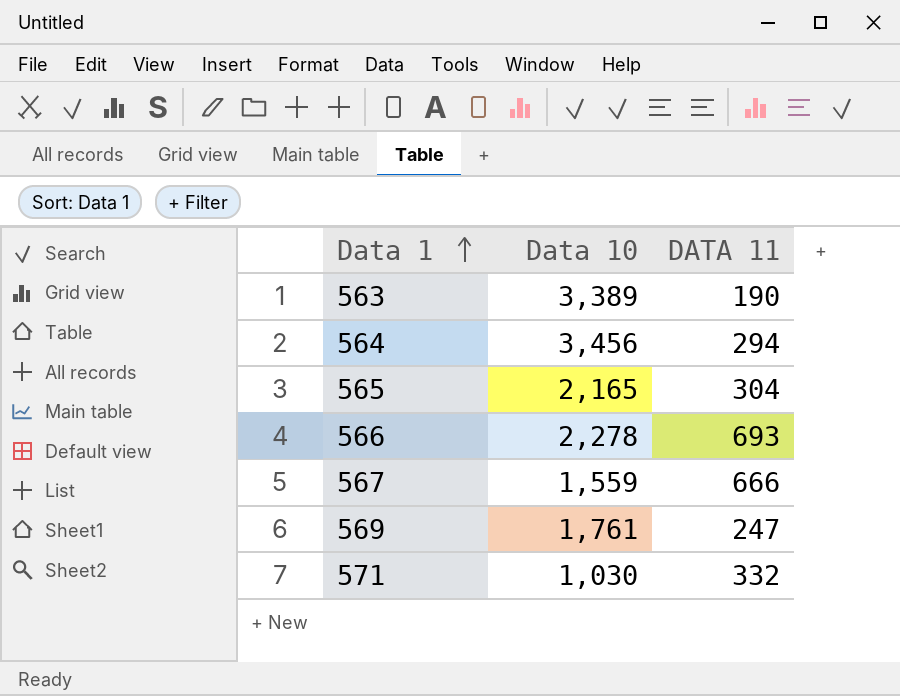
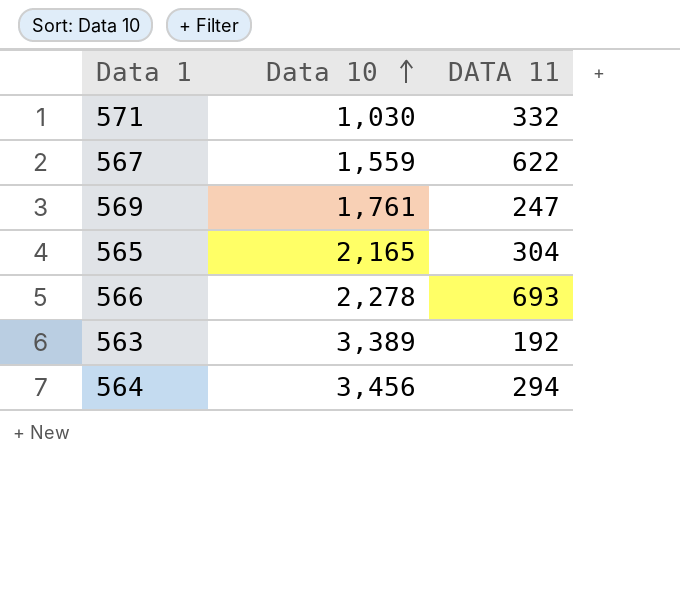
row order: Data 1 ascending -> Data 10 ascending
567 | DATA 11: 666 -> 622
563 | DATA 11: 190 -> 192

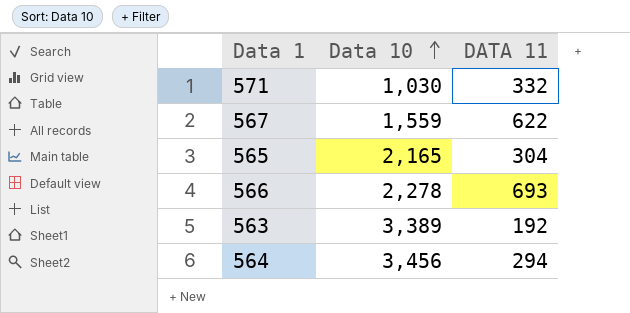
row 569: 1,761 | 247 -> none

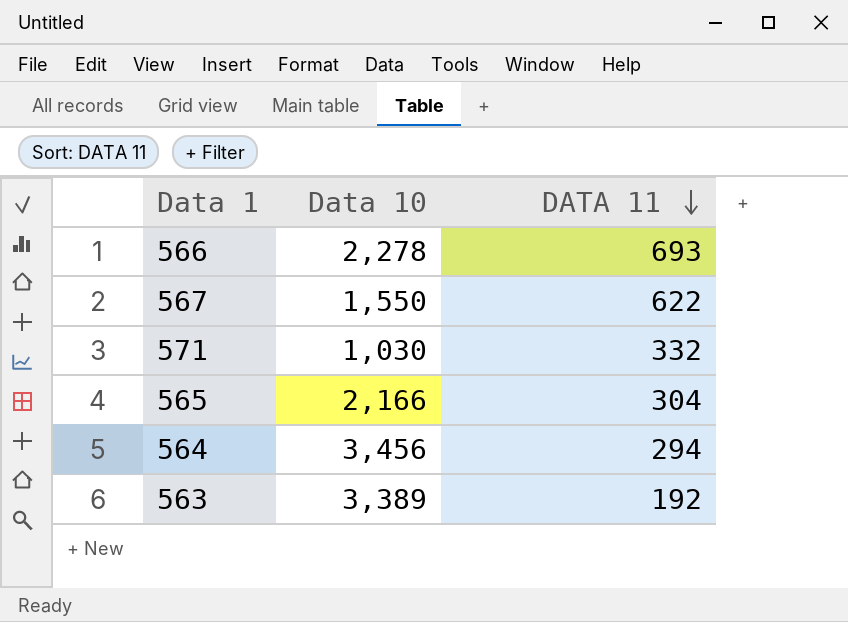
row order: Data 10 ascending -> DATA 11 descending
567 | Data 10: 1,559 -> 1,550
565 | Data 10: 2,165 -> 2,166

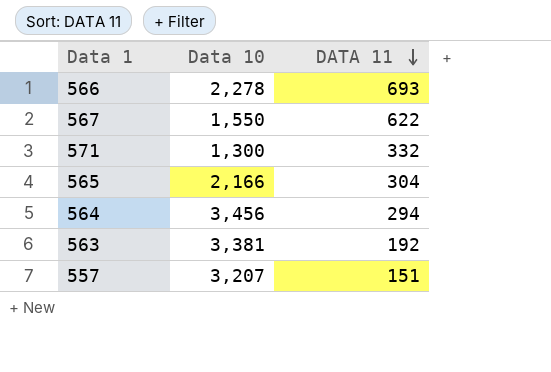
571 | Data 10: 1,030 -> 1,300
563 | Data 10: 3,389 -> 3,381
row 557: none -> 3,207 | 151

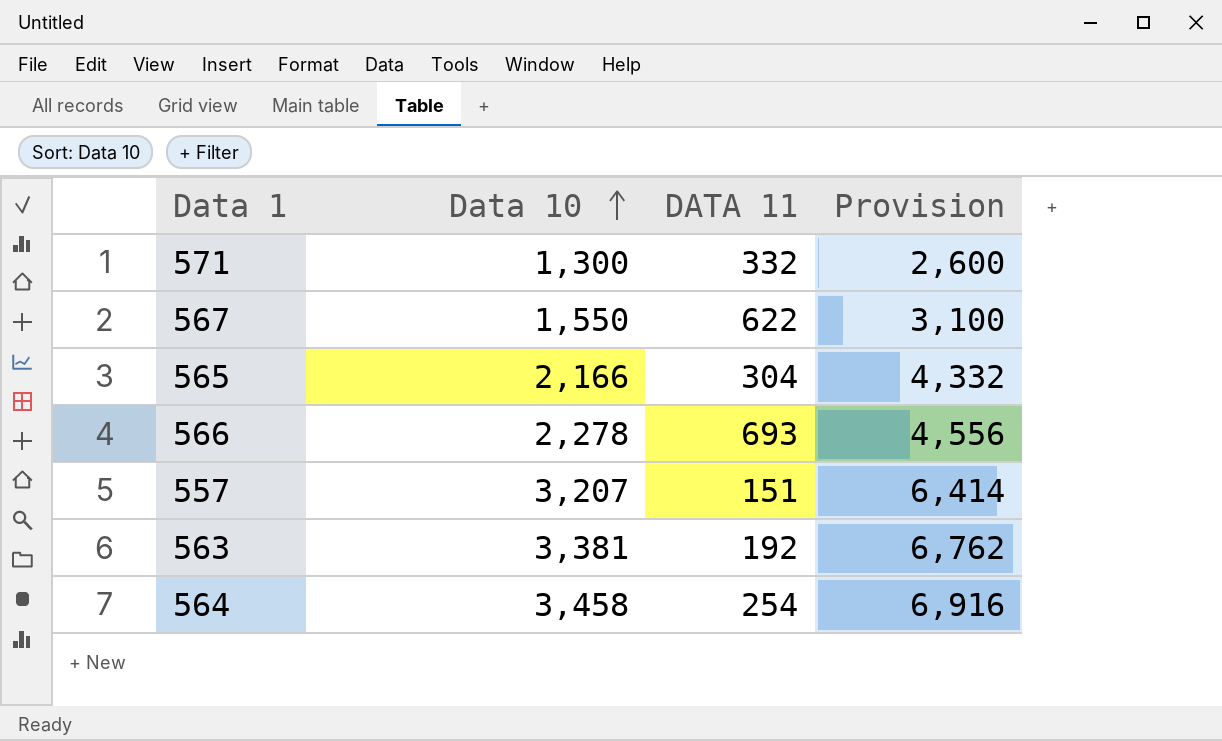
row order: DATA 11 descending -> Data 10 ascending
column Provision | formula: none -> [Data 10] * 2
564 | Data 10: 3,456 -> 3,458
564 | DATA 11: 294 -> 254

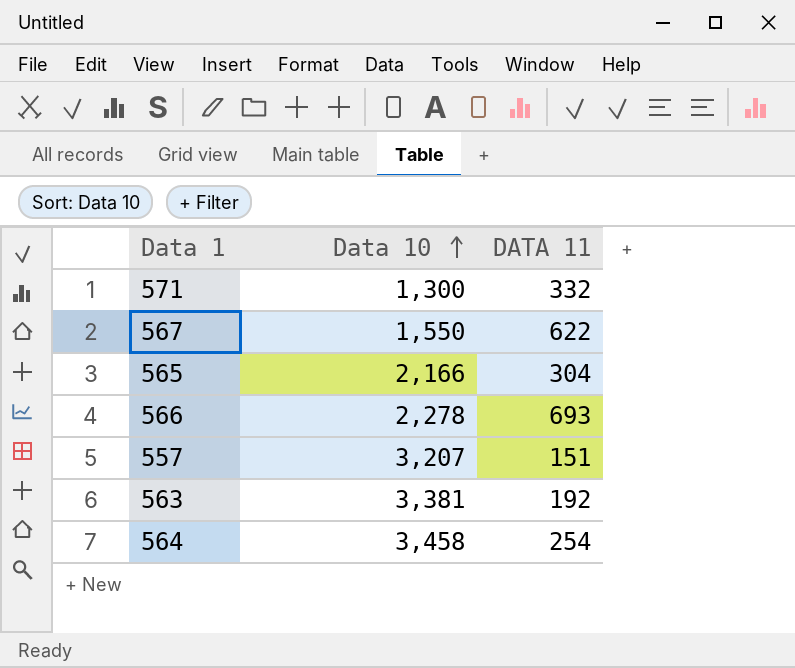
column Provision | formula: [Data 10] * 2 -> none

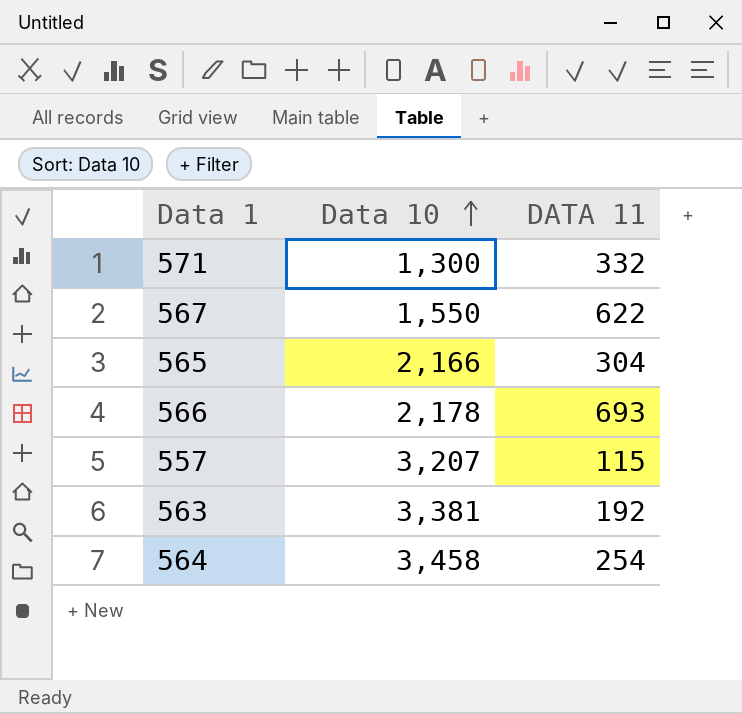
566 | Data 10: 2,278 -> 2,178
557 | DATA 11: 151 -> 115

